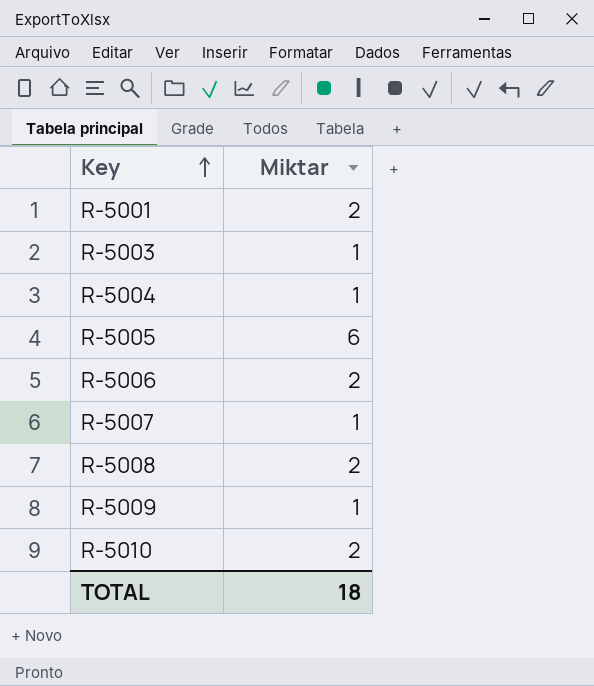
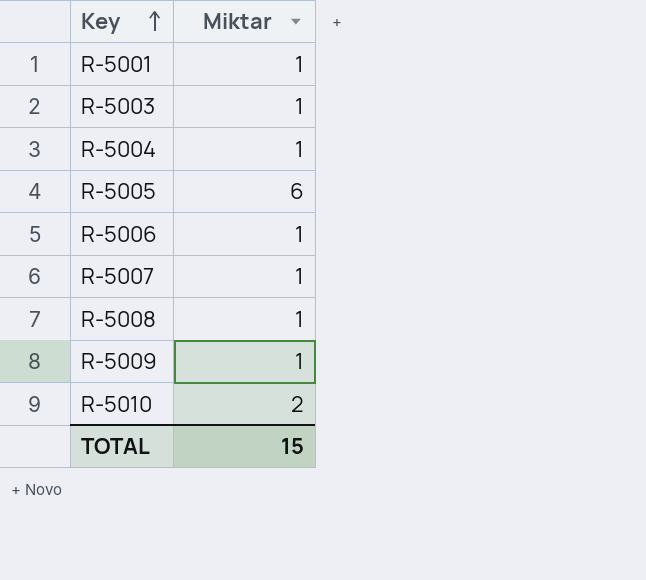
R-5001 | Miktar: 2 -> 1
R-5006 | Miktar: 2 -> 1
R-5008 | Miktar: 2 -> 1
TOTAL | Miktar: 18 -> 15

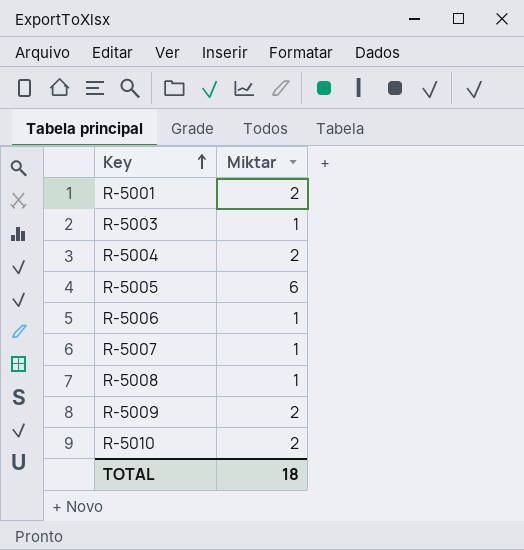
R-5001 | Miktar: 1 -> 2
R-5004 | Miktar: 1 -> 2
R-5009 | Miktar: 1 -> 2
TOTAL | Miktar: 15 -> 18

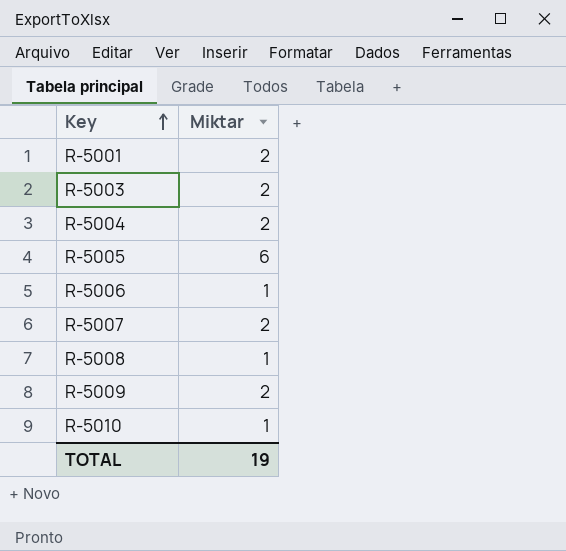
R-5003 | Miktar: 1 -> 2
R-5007 | Miktar: 1 -> 2
R-5010 | Miktar: 2 -> 1
TOTAL | Miktar: 18 -> 19

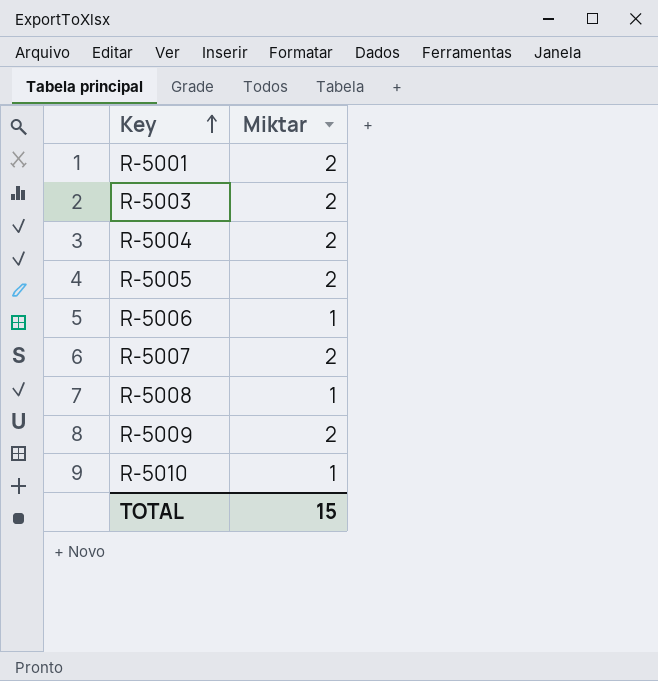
R-5005 | Miktar: 6 -> 2
TOTAL | Miktar: 19 -> 15

